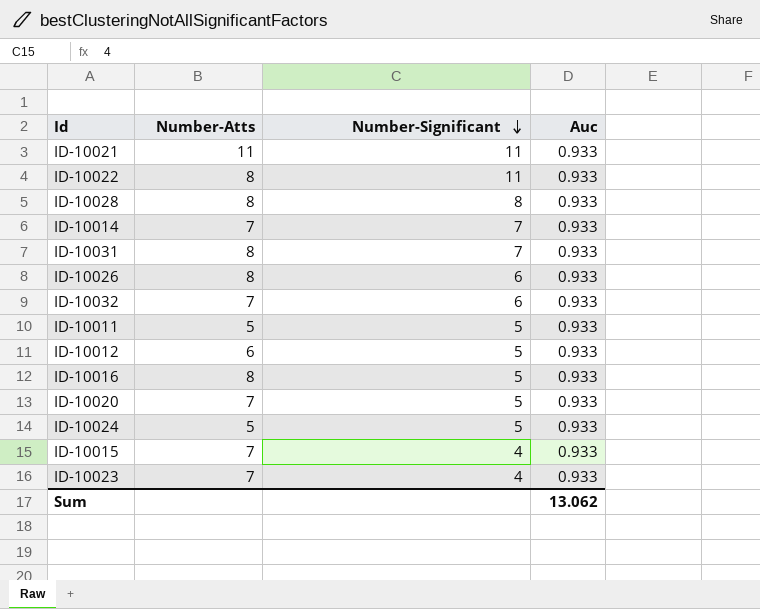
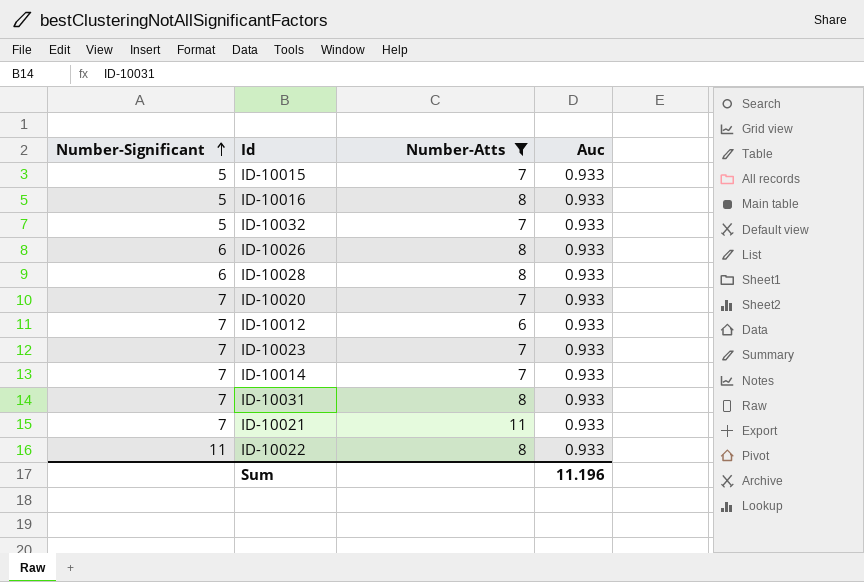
filter: none -> Number-Atts != 5
row order: Number-Significant descending -> Number-Significant ascending
column Number-Significant | position: 3 -> 1
ID-10015 | Number-Significant: 4 -> 5
ID-10032 | Number-Significant: 6 -> 5
ID-10028 | Number-Significant: 8 -> 6
ID-10020 | Number-Significant: 5 -> 7
ID-10012 | Number-Significant: 5 -> 7
ID-10023 | Number-Significant: 4 -> 7
ID-10021 | Number-Significant: 11 -> 7
Sum | Auc: 13.062 -> 11.196

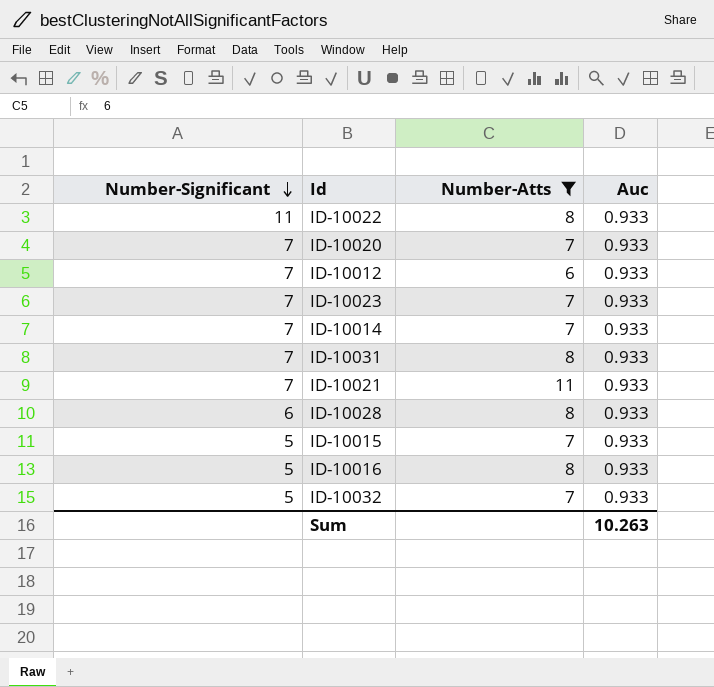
row order: Number-Significant ascending -> Number-Significant descending
row ID-10026: 6 | 8 | 0.933 -> none
Sum | Auc: 11.196 -> 10.263

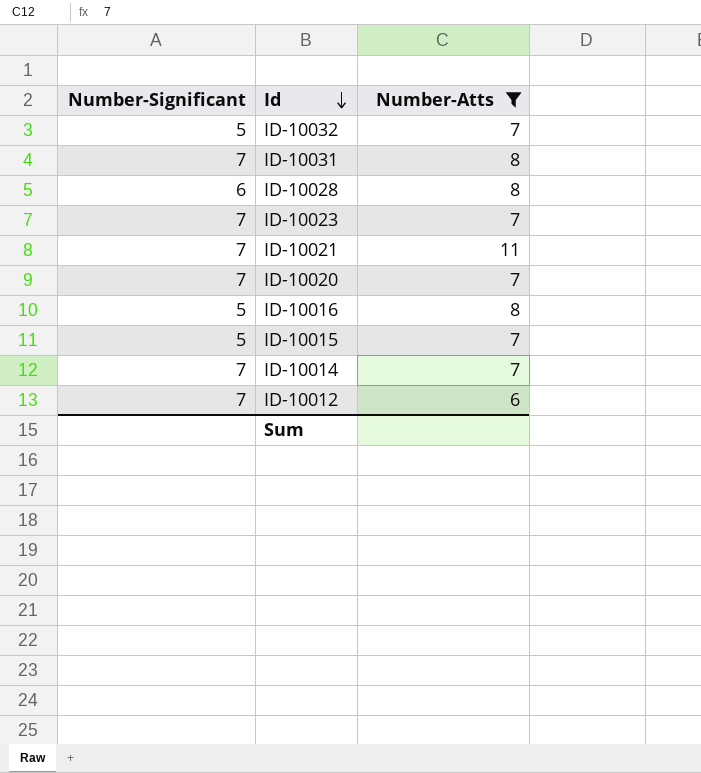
row order: Number-Significant descending -> Id descending
column Auc | position: 4 -> none
row ID-10022: 11 | 8 | 0.933 -> none

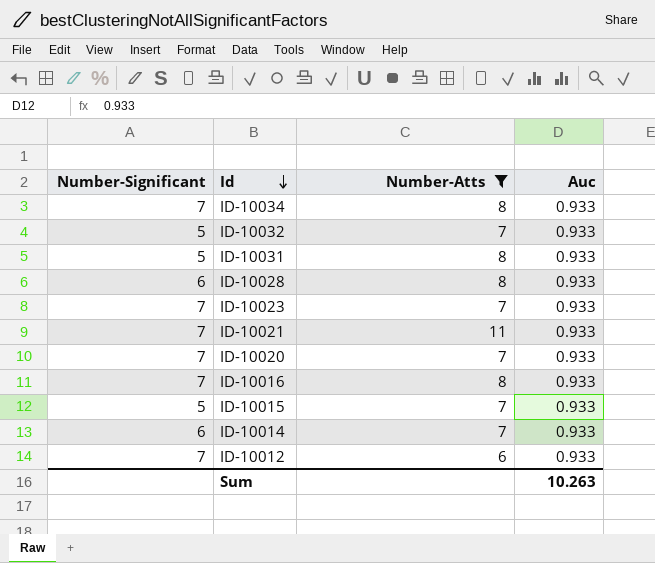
column Auc | position: none -> 4
row ID-10034: none -> 7 | 8 | 0.933
ID-10031 | Number-Significant: 7 -> 5
ID-10016 | Number-Significant: 5 -> 7
ID-10014 | Number-Significant: 7 -> 6

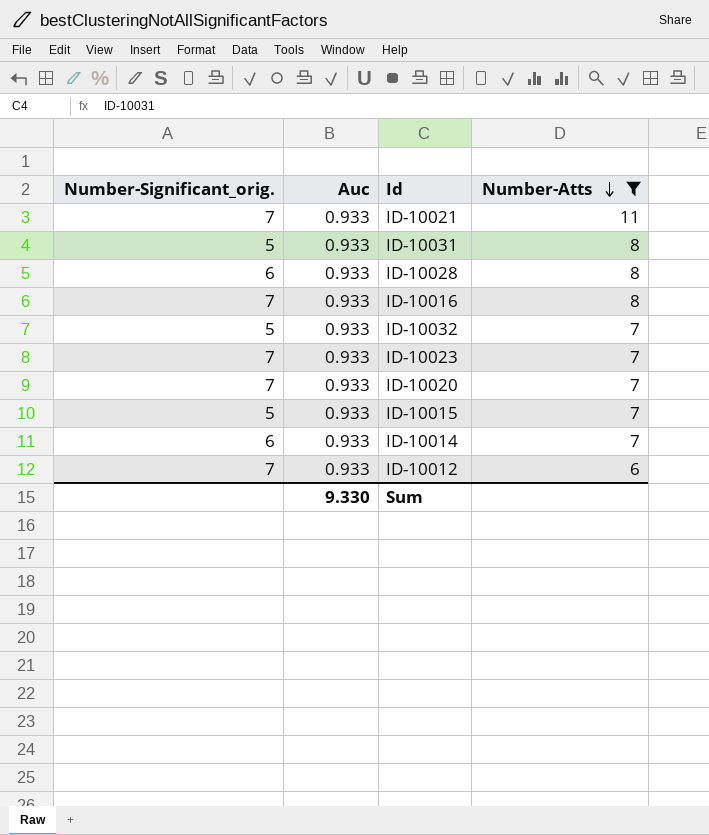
row order: Id descending -> Number-Atts descending
column name: Number-Significant -> Number-Significant_orig.
column Auc | position: 4 -> 2
row ID-10034: 7 | 8 | 0.933 -> none
Sum | Auc: 10.263 -> 9.330

